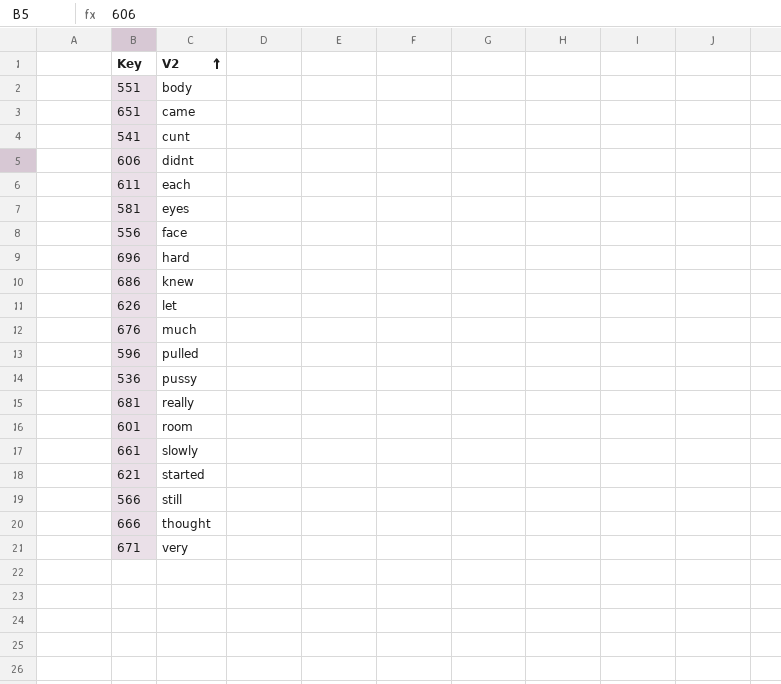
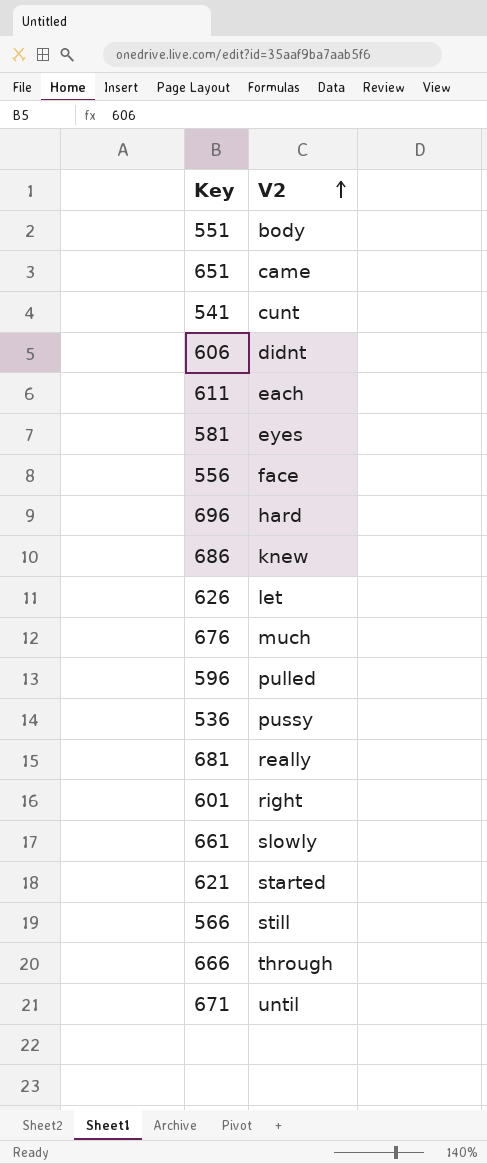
601 | V2: room -> right
666 | V2: thought -> through
671 | V2: very -> until

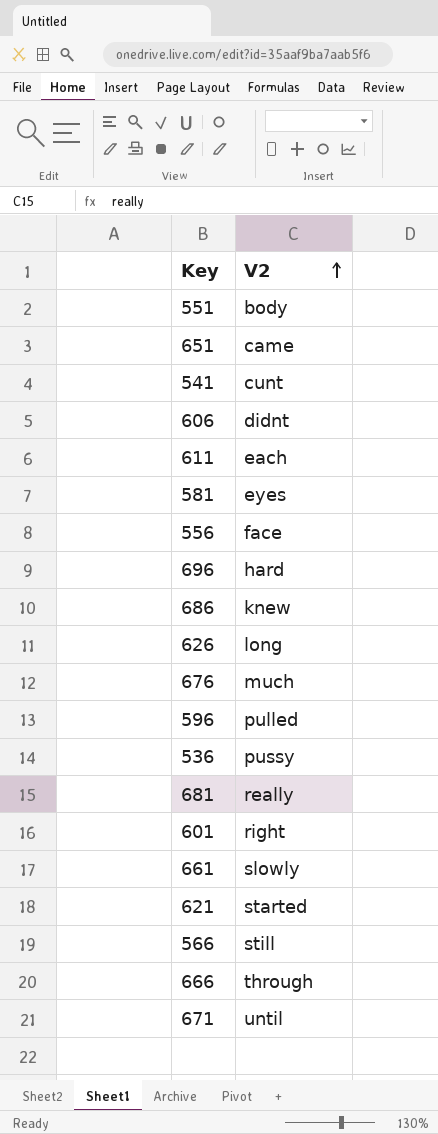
626 | V2: let -> long

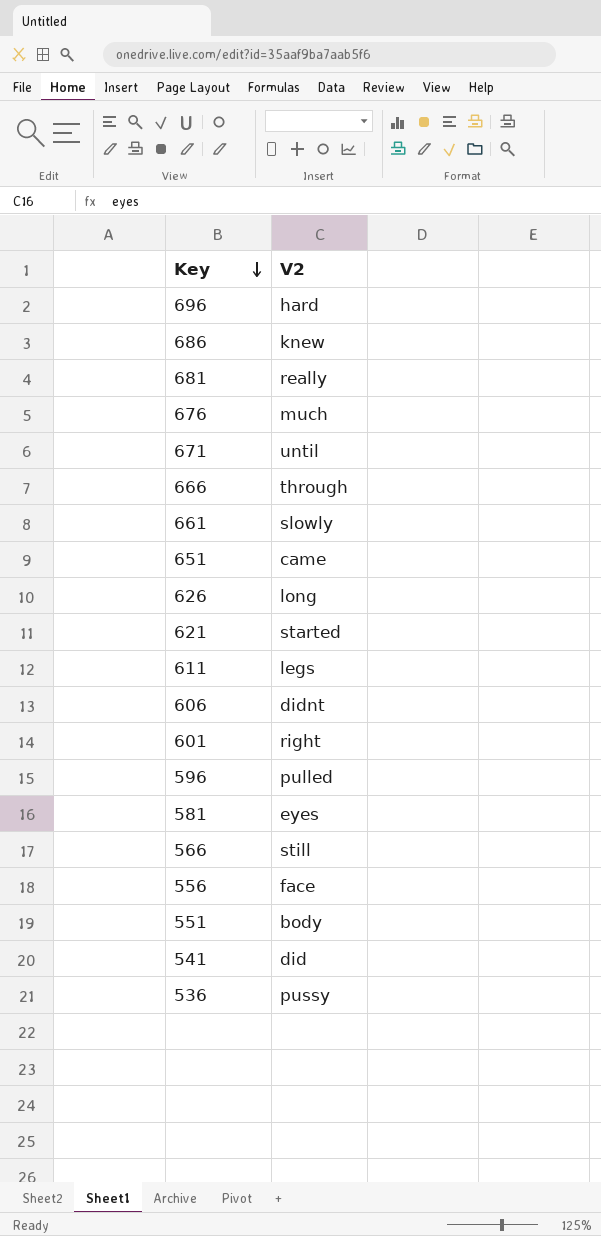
row order: V2 ascending -> Key descending
611 | V2: each -> legs
541 | V2: cunt -> did

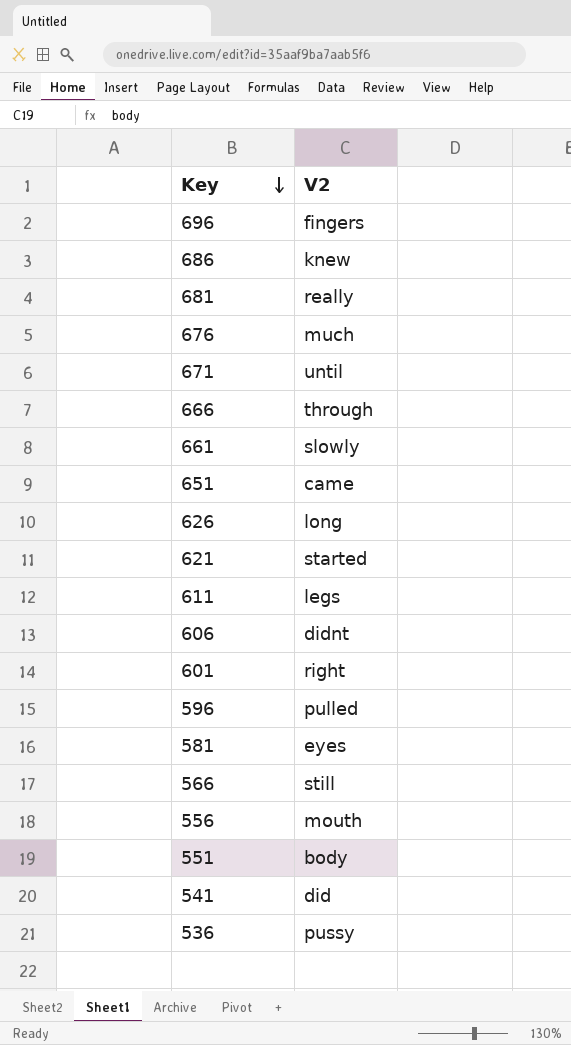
696 | V2: hard -> fingers
556 | V2: face -> mouth

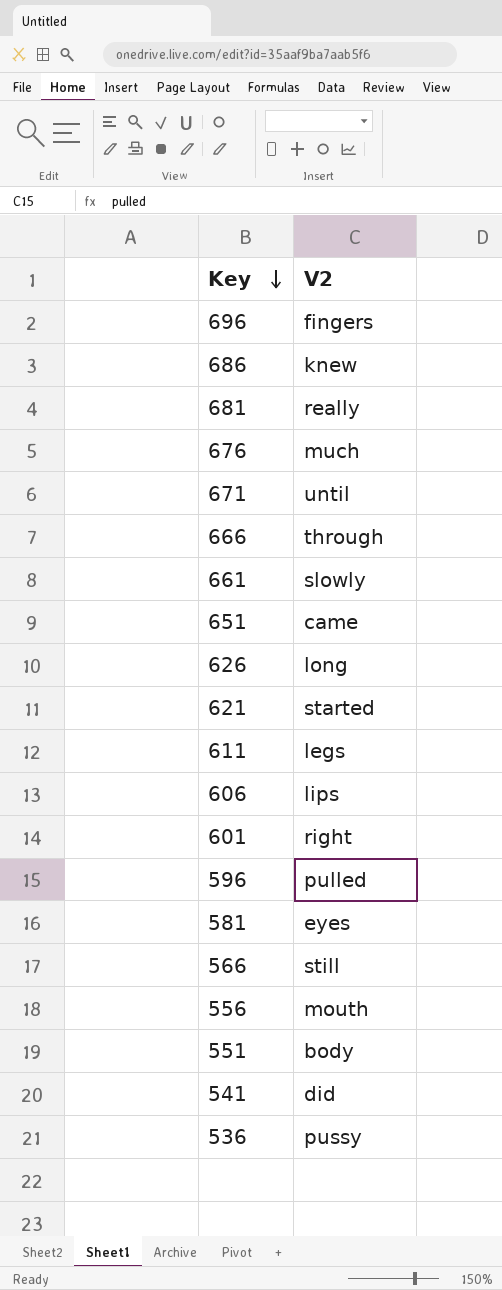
606 | V2: didnt -> lips

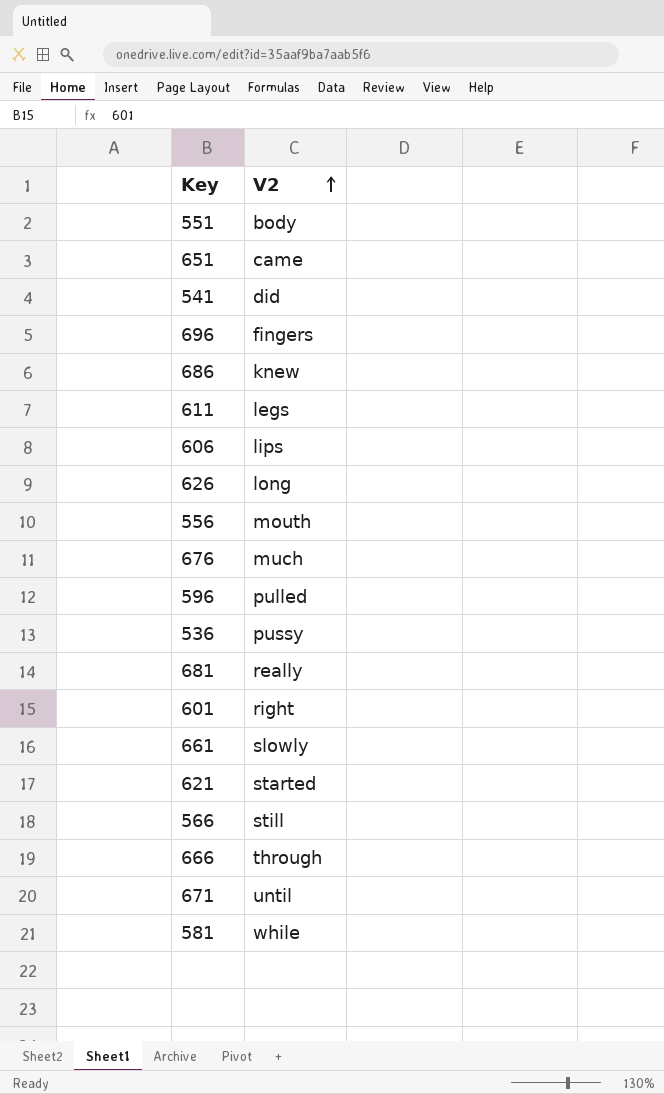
row order: Key descending -> V2 ascending
581 | V2: eyes -> while

